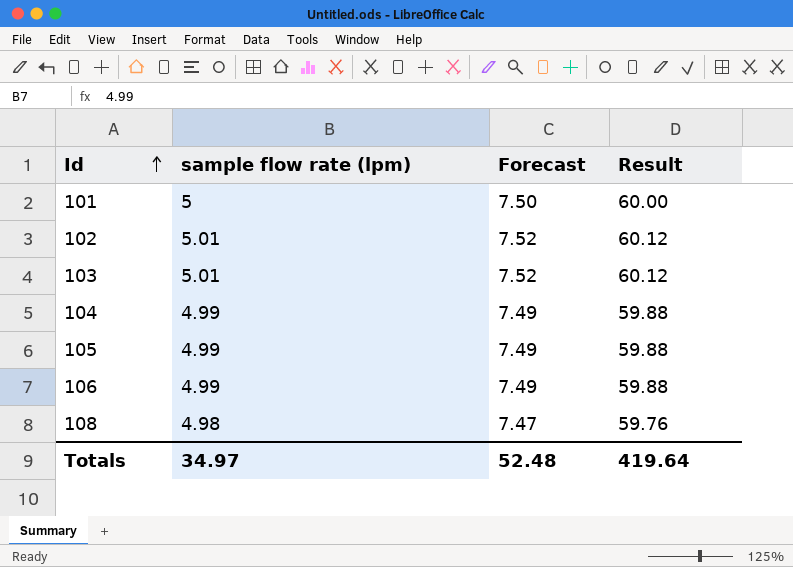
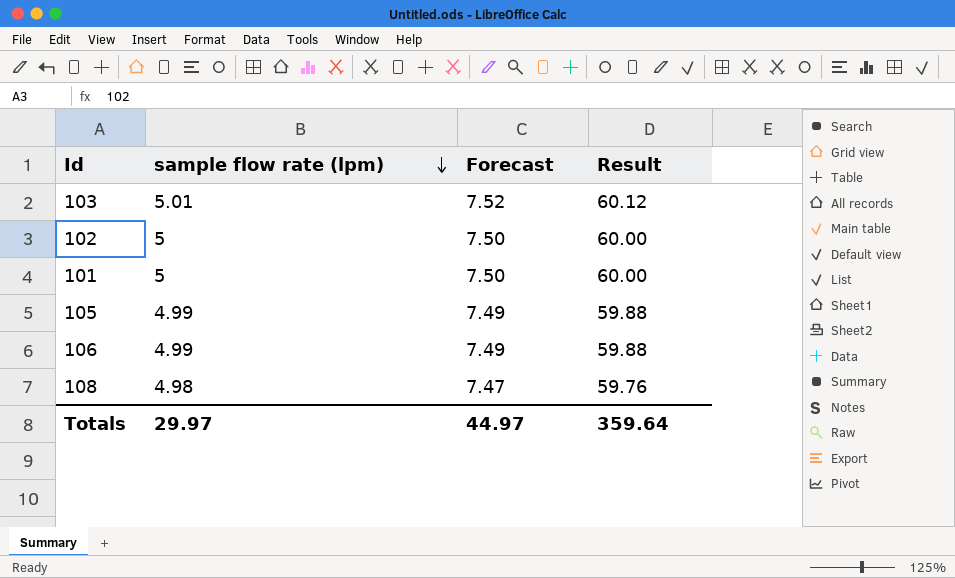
row order: Id ascending -> sample flow rate (lpm) descending
row 104: 4.99 | 7.49 | 59.88 -> none
102 | sample flow rate (lpm): 5.01 -> 5
102 | Forecast: 7.52 -> 7.50
102 | Result: 60.12 -> 60.00
Totals | sample flow rate (lpm): 34.97 -> 29.97
Totals | Forecast: 52.48 -> 44.97
Totals | Result: 419.64 -> 359.64

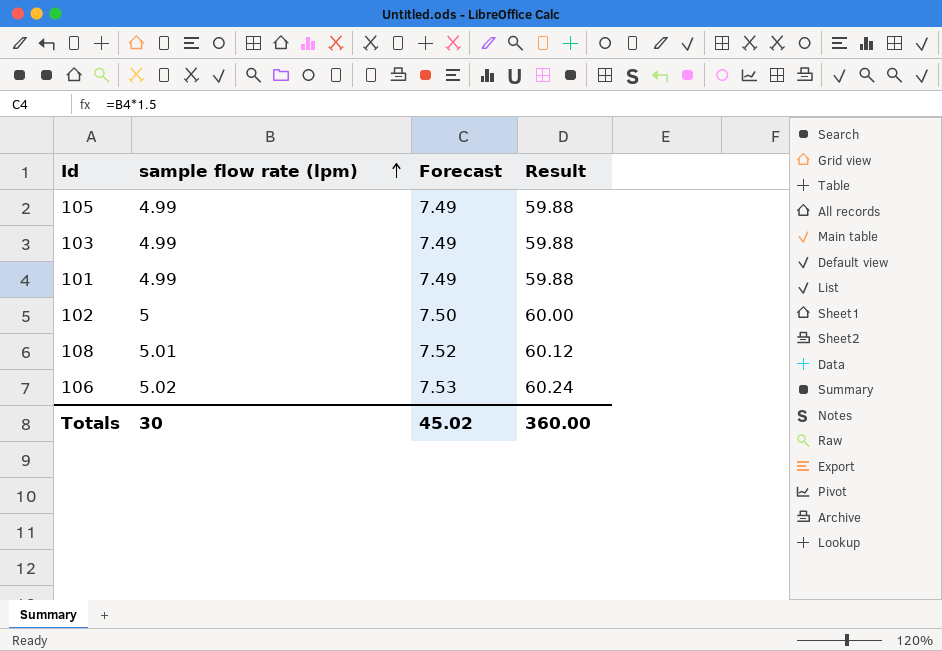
row order: sample flow rate (lpm) descending -> sample flow rate (lpm) ascending
103 | sample flow rate (lpm): 5.01 -> 4.99
103 | Forecast: 7.52 -> 7.49
103 | Result: 60.12 -> 59.88
101 | sample flow rate (lpm): 5 -> 4.99
101 | Forecast: 7.50 -> 7.49
101 | Result: 60.00 -> 59.88
108 | sample flow rate (lpm): 4.98 -> 5.01
108 | Forecast: 7.47 -> 7.52
108 | Result: 59.76 -> 60.12
106 | sample flow rate (lpm): 4.99 -> 5.02
106 | Forecast: 7.49 -> 7.53
106 | Result: 59.88 -> 60.24
Totals | sample flow rate (lpm): 29.97 -> 30
Totals | Forecast: 44.97 -> 45.02
Totals | Result: 359.64 -> 360.00

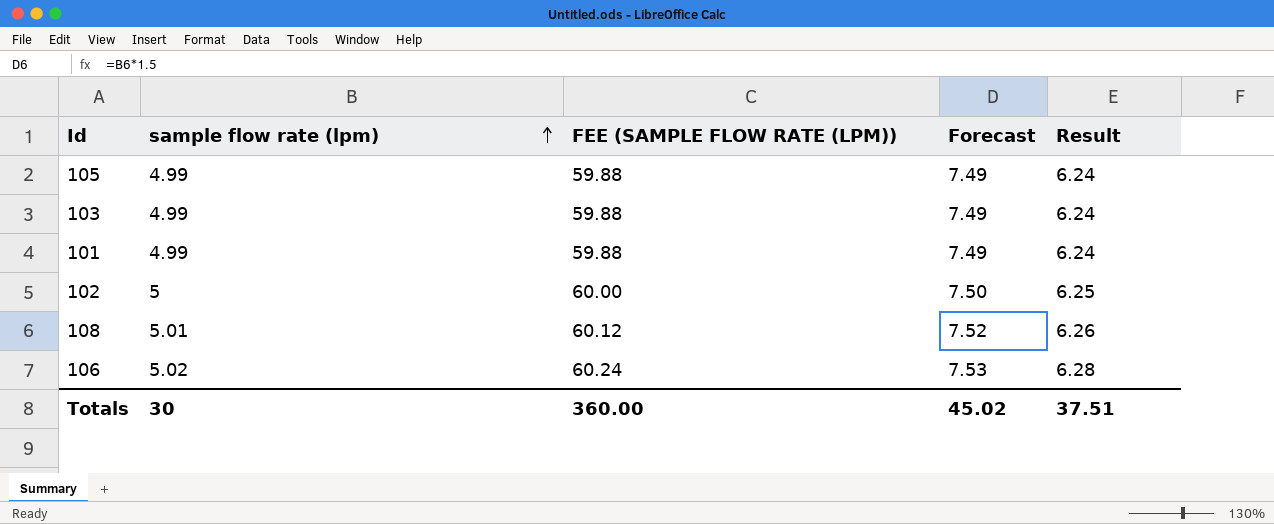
column FEE (SAMPLE FLOW RATE (LPM)) | formula: none -> [sample flow rate (lpm)] * 12
column Result | formula: [sample flow rate (lpm)] * 12 -> [sample flow rate (lpm)] * 1.25
Totals | Result: 360.00 -> 37.51

